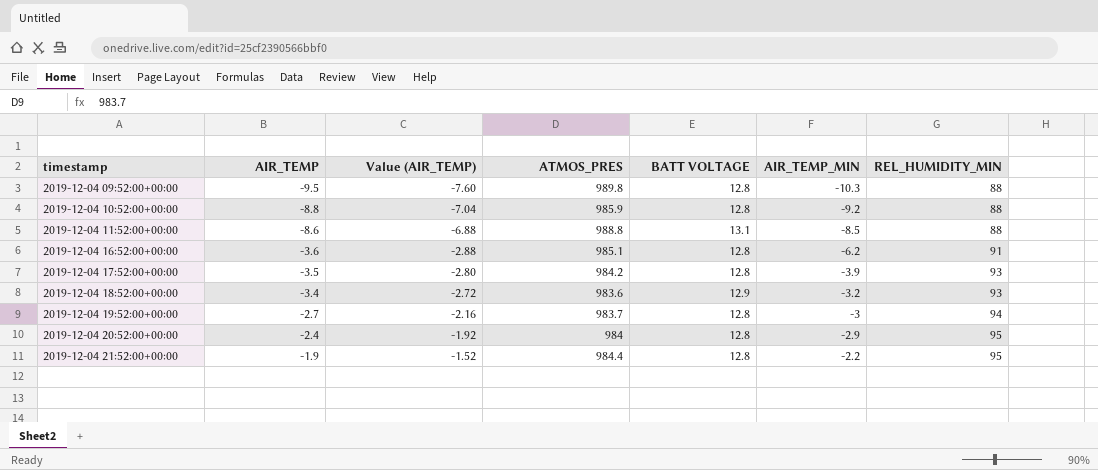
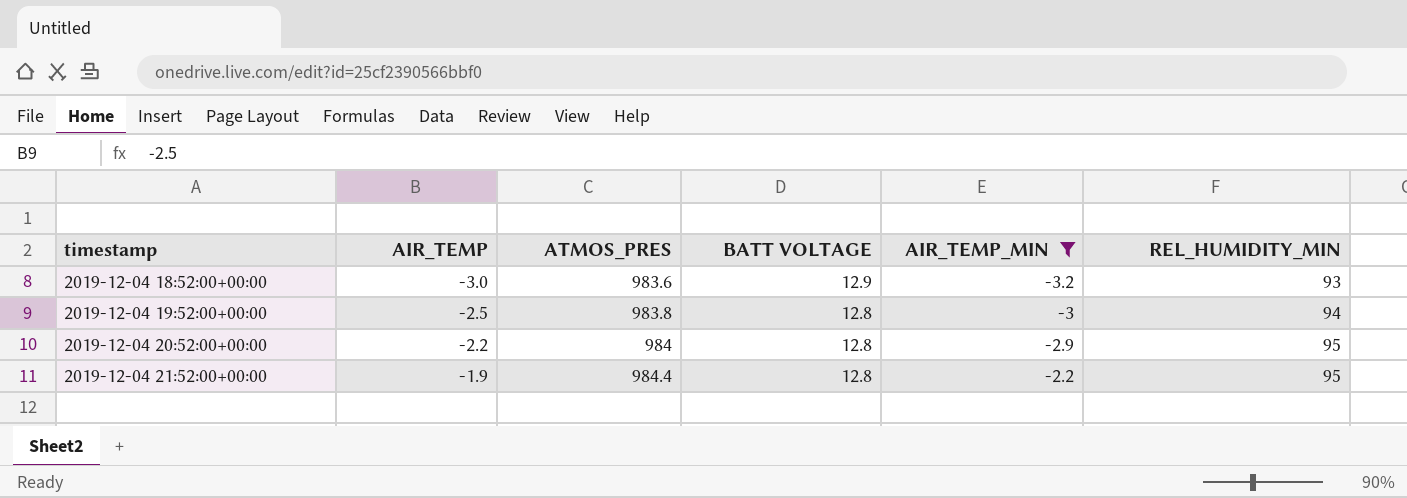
filter: none -> AIR_TEMP_MIN >= -3.2
column Value (AIR_TEMP) | formula: [AIR_TEMP] * 0.8 -> none
2019-12-04 18:52:00+00:00 | AIR_TEMP: -3.4 -> -3.0
2019-12-04 19:52:00+00:00 | AIR_TEMP: -2.7 -> -2.5
2019-12-04 19:52:00+00:00 | ATMOS_PRES: 983.7 -> 983.8
2019-12-04 20:52:00+00:00 | AIR_TEMP: -2.4 -> -2.2

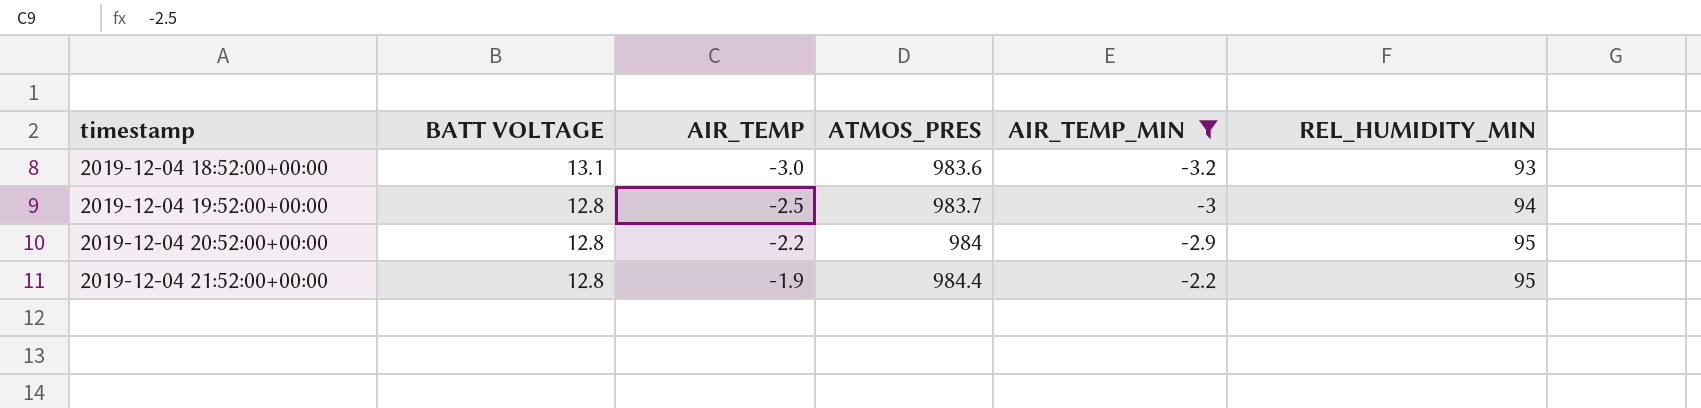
column BATT VOLTAGE | position: 4 -> 2
2019-12-04 18:52:00+00:00 | BATT VOLTAGE: 12.9 -> 13.1
2019-12-04 19:52:00+00:00 | ATMOS_PRES: 983.8 -> 983.7

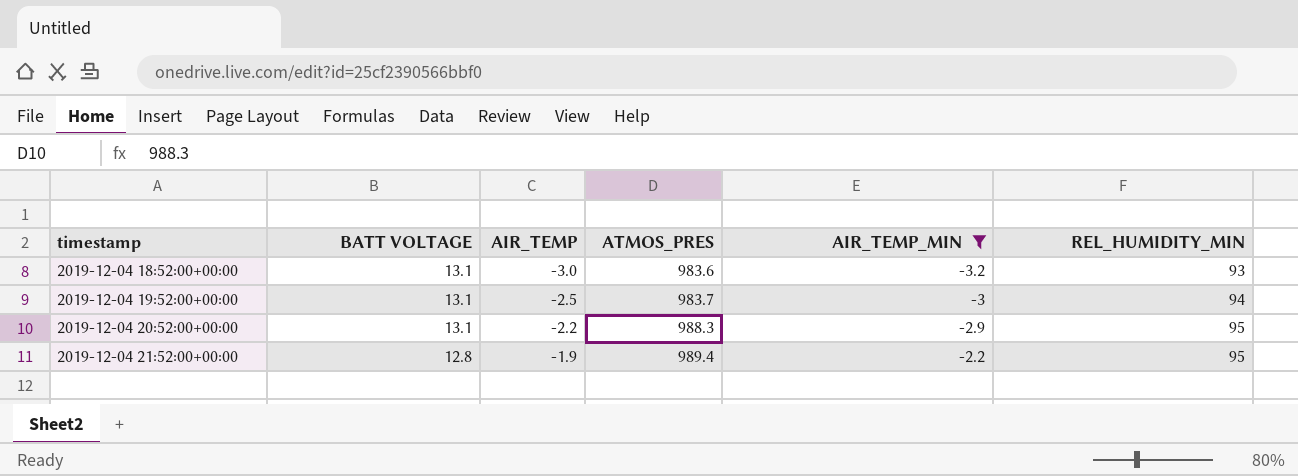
2019-12-04 19:52:00+00:00 | BATT VOLTAGE: 12.8 -> 13.1
2019-12-04 20:52:00+00:00 | BATT VOLTAGE: 12.8 -> 13.1
2019-12-04 20:52:00+00:00 | ATMOS_PRES: 984 -> 988.3
2019-12-04 21:52:00+00:00 | ATMOS_PRES: 984.4 -> 989.4

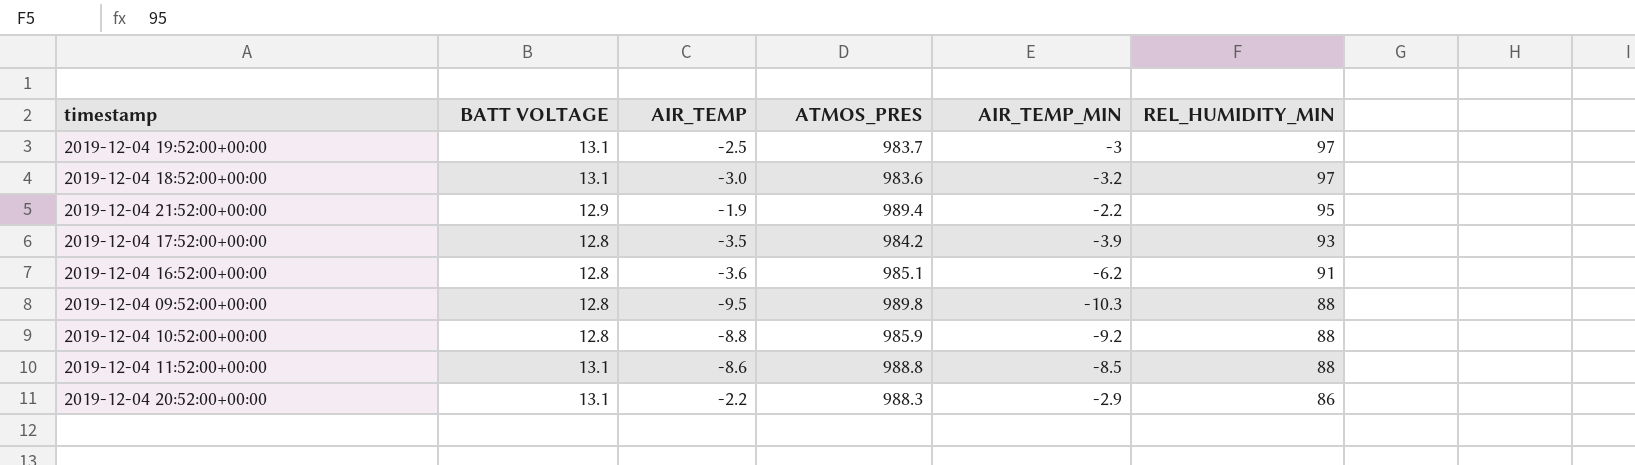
filter: AIR_TEMP_MIN >= -3.2 -> none
row order: timestamp ascending -> REL_HUMIDITY_MIN descending
2019-12-04 19:52:00+00:00 | REL_HUMIDITY_MIN: 94 -> 97
2019-12-04 18:52:00+00:00 | REL_HUMIDITY_MIN: 93 -> 97
2019-12-04 21:52:00+00:00 | BATT VOLTAGE: 12.8 -> 12.9
2019-12-04 20:52:00+00:00 | REL_HUMIDITY_MIN: 95 -> 86

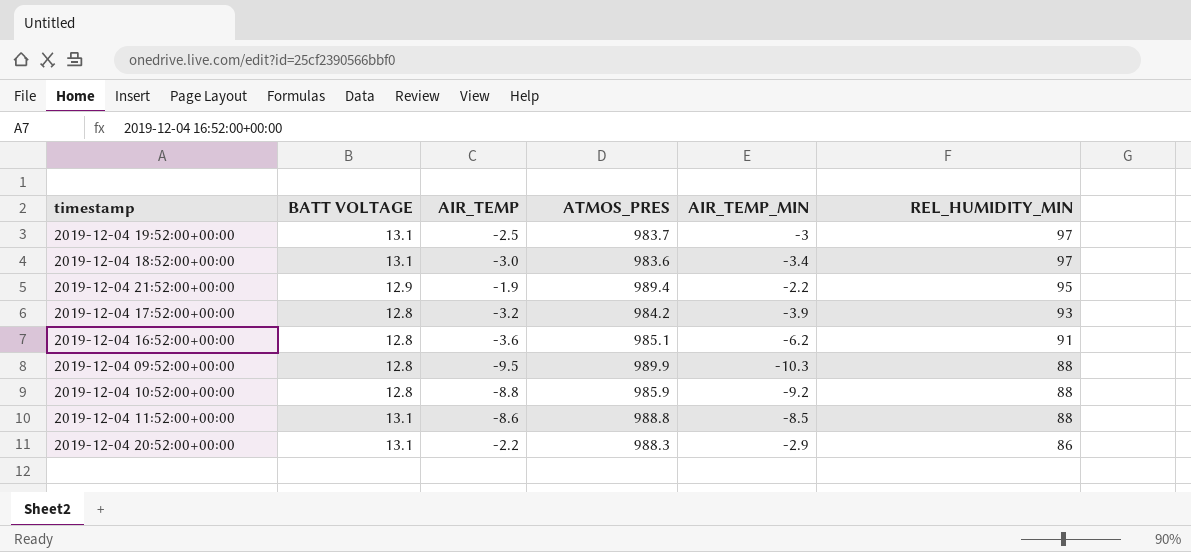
2019-12-04 18:52:00+00:00 | AIR_TEMP_MIN: -3.2 -> -3.4
2019-12-04 17:52:00+00:00 | AIR_TEMP: -3.5 -> -3.2
2019-12-04 09:52:00+00:00 | ATMOS_PRES: 989.8 -> 989.9

